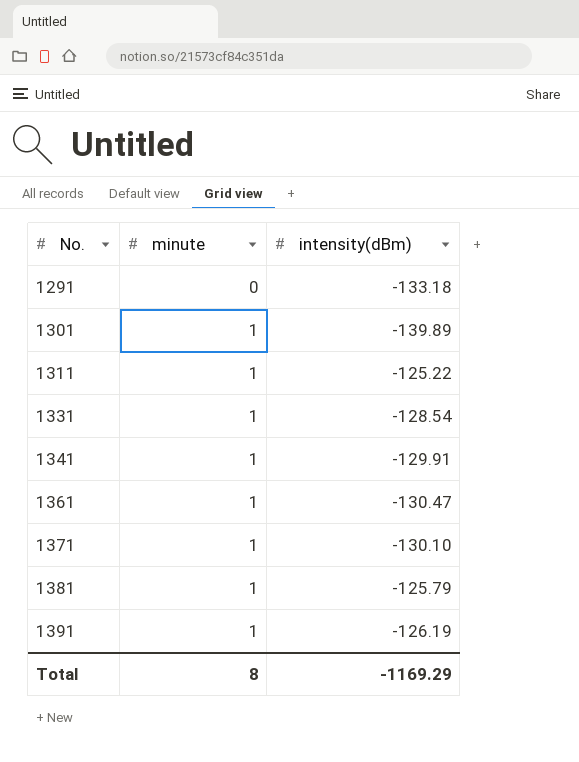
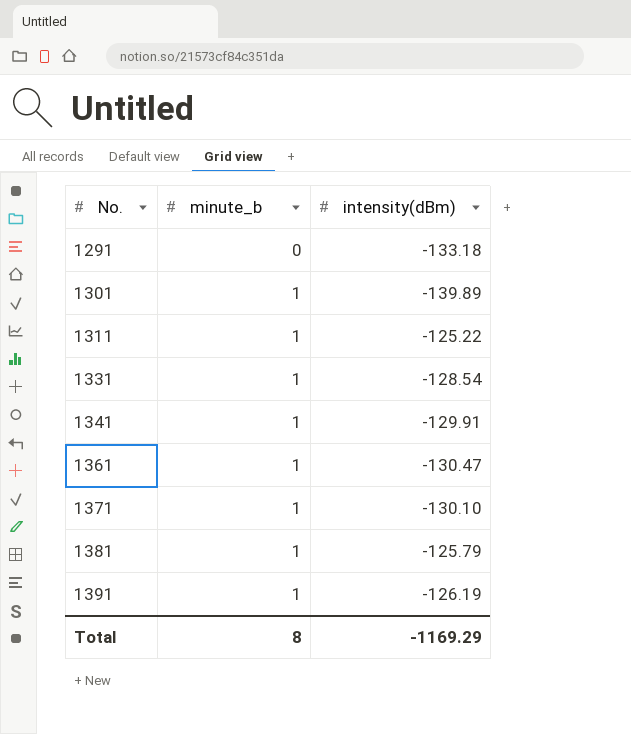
column name: minute -> minute_b

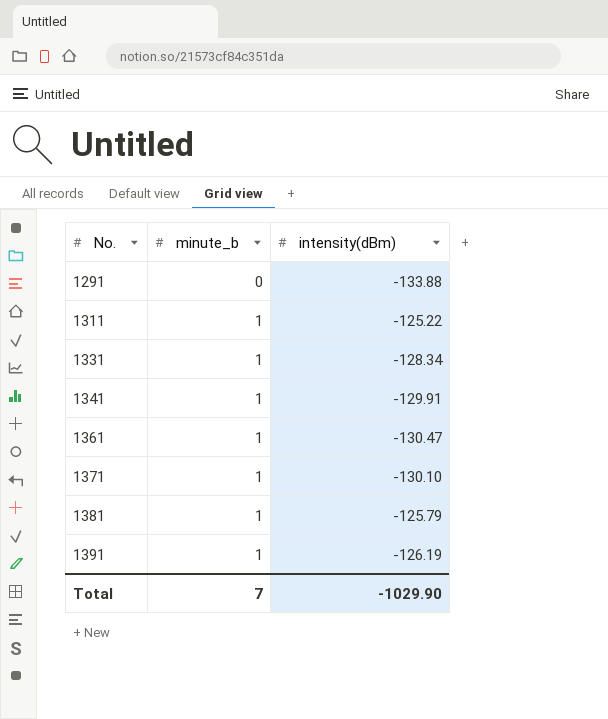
row 1301: 1 | -139.89 -> none
1291 | intensity(dBm): -133.18 -> -133.88
1331 | intensity(dBm): -128.54 -> -128.34
Total | minute_b: 8 -> 7
Total | intensity(dBm): -1169.29 -> -1029.90

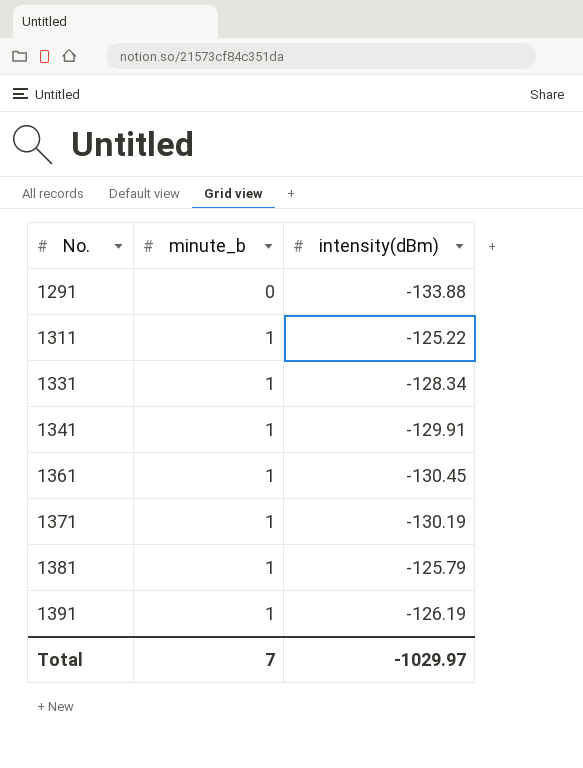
1361 | intensity(dBm): -130.47 -> -130.45
1371 | intensity(dBm): -130.10 -> -130.19
Total | intensity(dBm): -1029.90 -> -1029.97

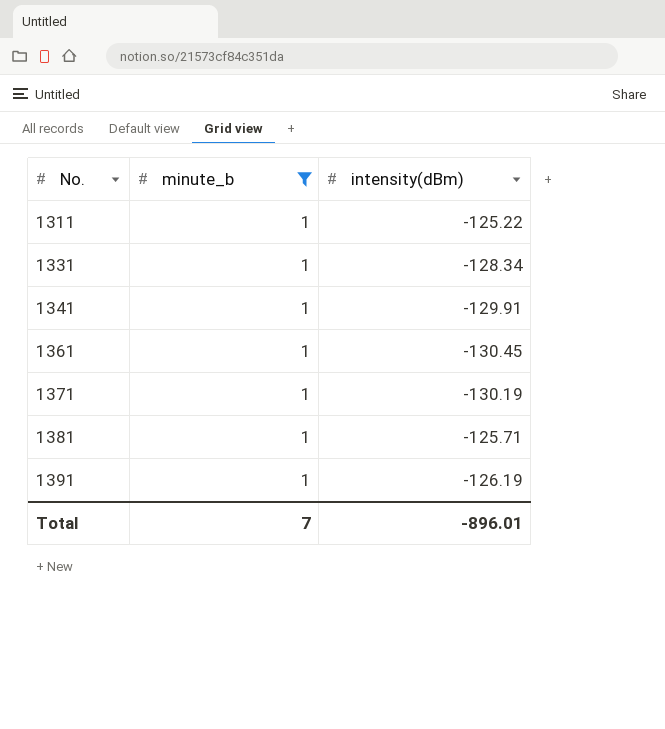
filter: none -> minute_b = 1
1381 | intensity(dBm): -125.79 -> -125.71
Total | intensity(dBm): -1029.97 -> -896.01

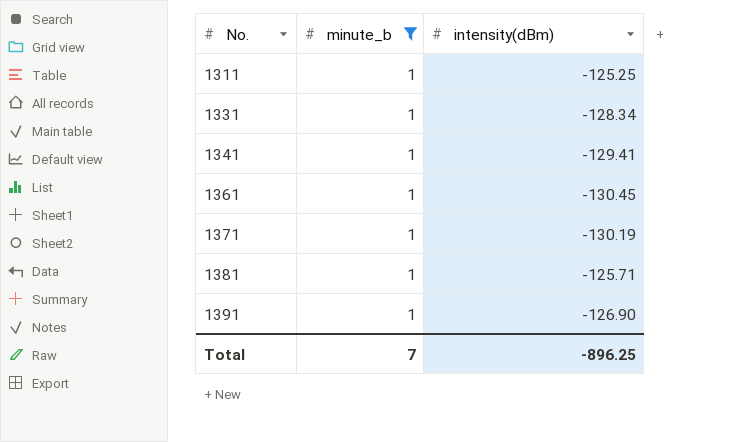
1311 | intensity(dBm): -125.22 -> -125.25
1341 | intensity(dBm): -129.91 -> -129.41
1391 | intensity(dBm): -126.19 -> -126.90
Total | intensity(dBm): -896.01 -> -896.25

